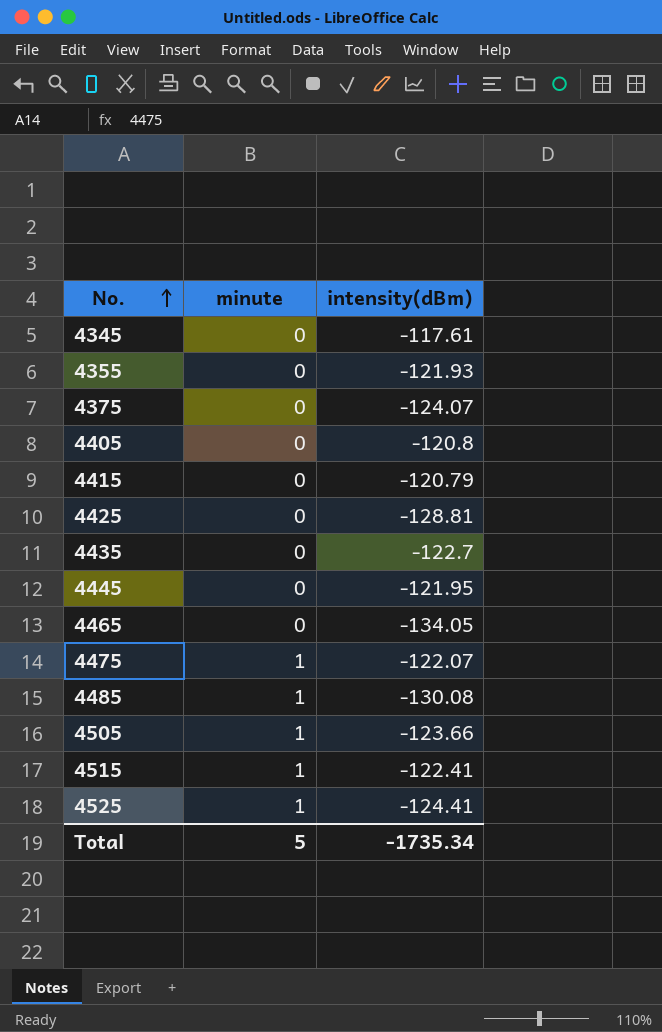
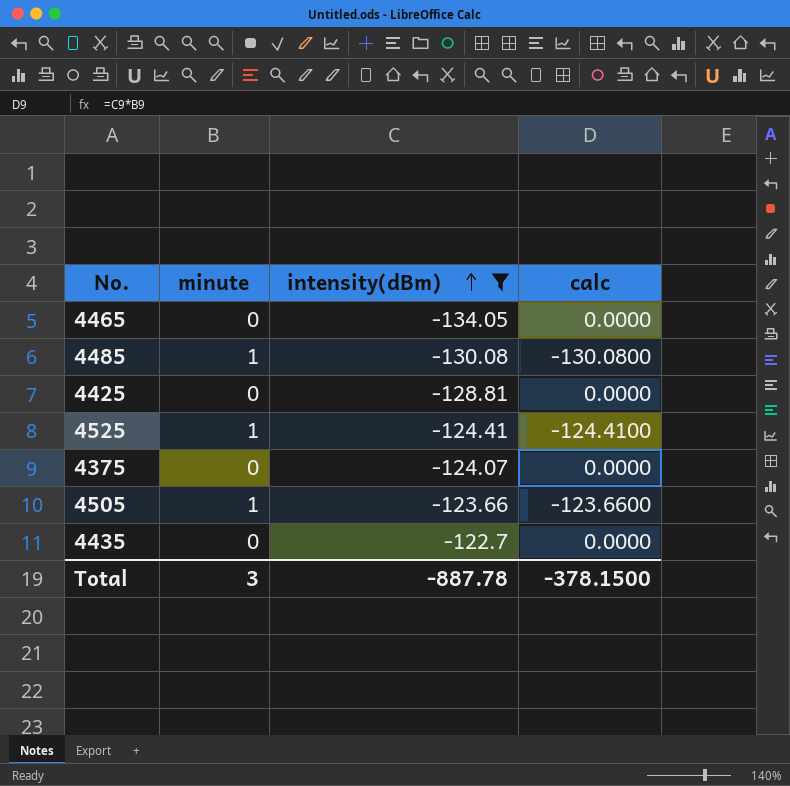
filter: none -> intensity(dBm) <= -122.7
row order: No. ascending -> intensity(dBm) ascending
column calc | formula: none -> [minute] * [intensity(dBm)]
Total | minute: 5 -> 3
Total | intensity(dBm): -1735.34 -> -887.78

